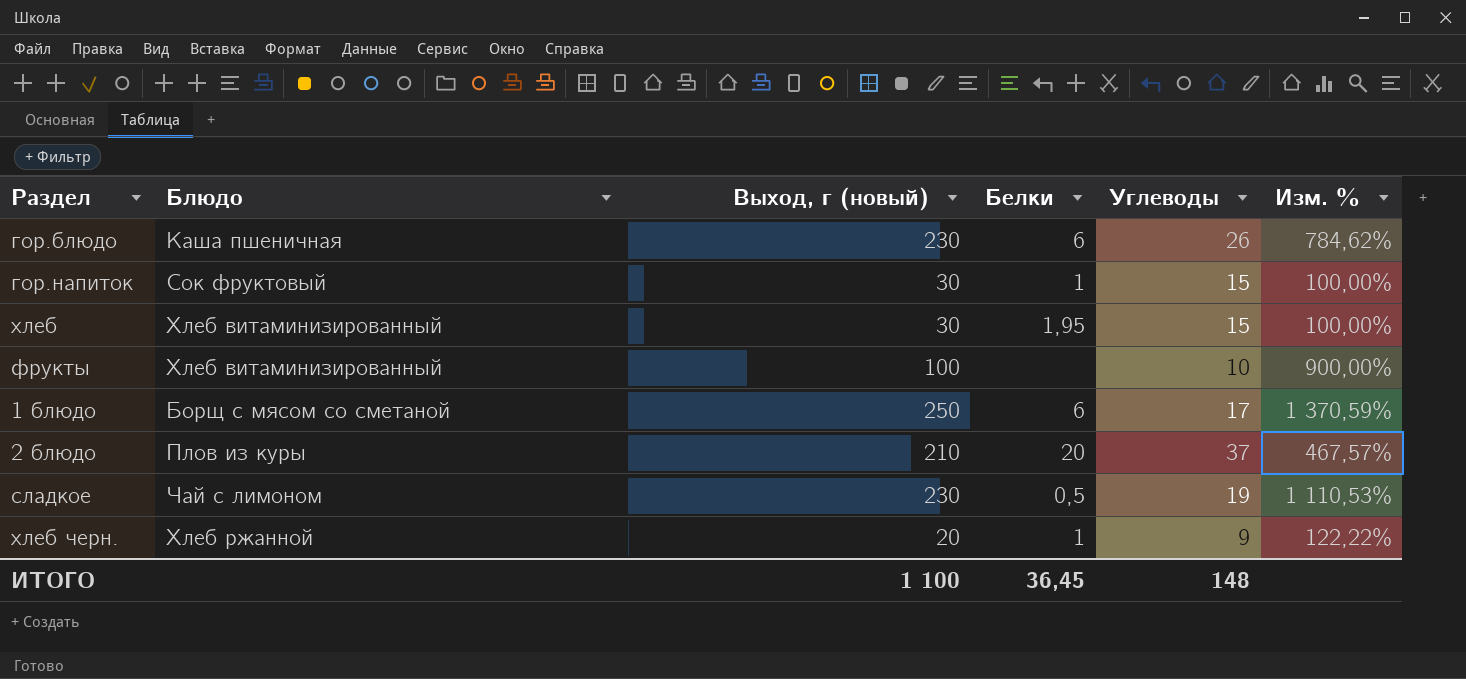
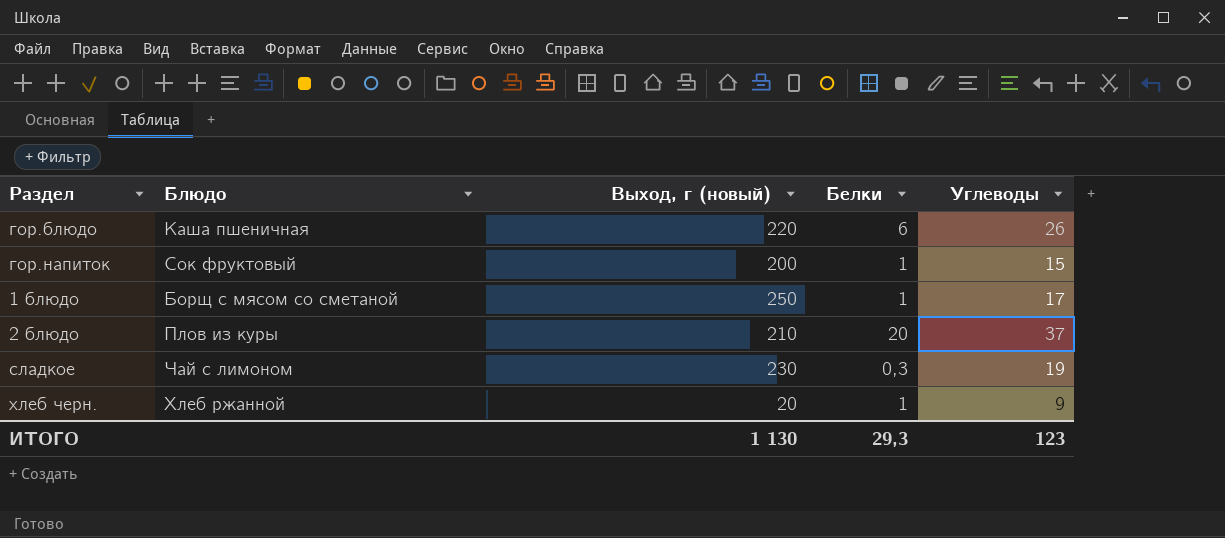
column Изм. % | formula: ([Выход, г (новый)] - [Углеводы]) / [Углеводы] -> none
row хлеб: Хлеб витаминизированный | 30 | 1,95 | 15 | 100,00% -> none
row фрукты: Хлеб витаминизированный | 100 | none | 10 | 900,00% -> none
гор.блюдо | Выход, г (новый): 230 -> 220
гор.напиток | Выход, г (новый): 30 -> 200
1 блюдо | Белки: 6 -> 1
сладкое | Белки: 0,5 -> 0,3
ИТОГО | Выход, г (новый): 1 100 -> 1 130
ИТОГО | Белки: 36,45 -> 29,3
ИТОГО | Углеводы: 148 -> 123

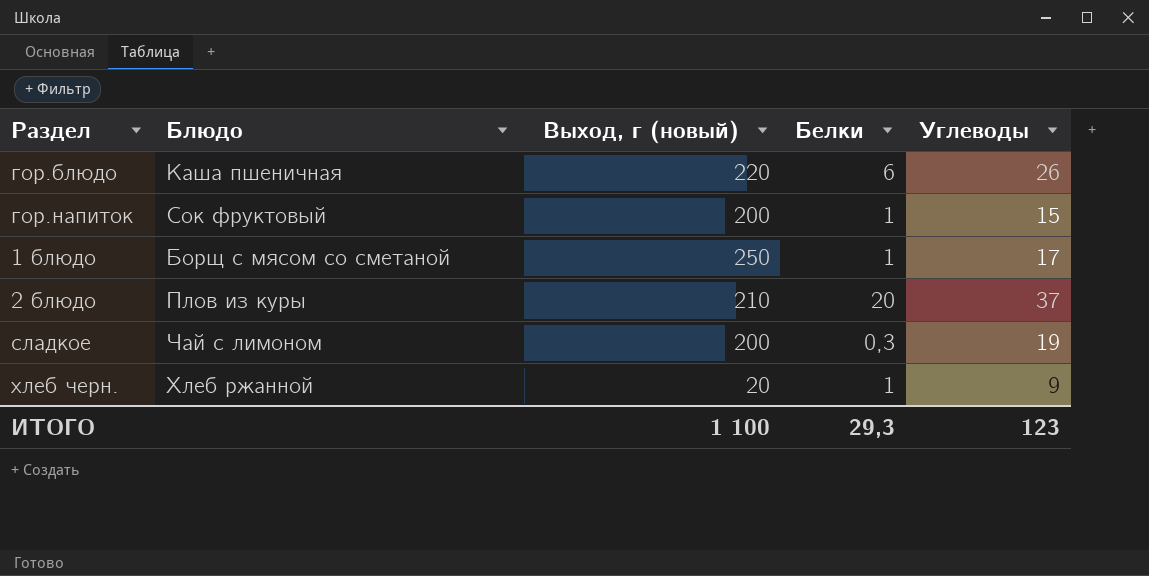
сладкое | Выход, г (новый): 230 -> 200
ИТОГО | Выход, г (новый): 1 130 -> 1 100

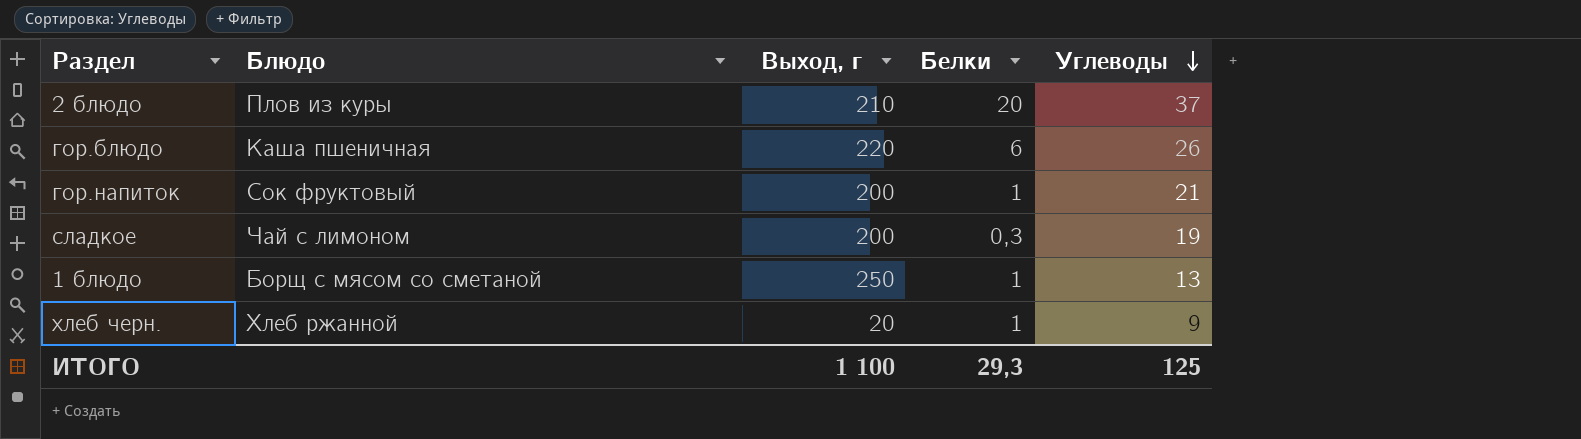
row order: none -> Углеводы descending
column name: Выход, г (новый) -> Выход, г
гор.напиток | Углеводы: 15 -> 21
1 блюдо | Углеводы: 17 -> 13
ИТОГО | Углеводы: 123 -> 125

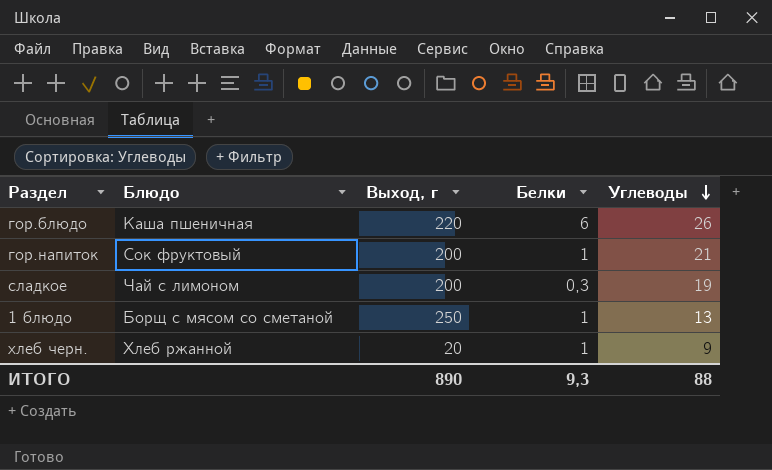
row 2 блюдо: Плов из куры | 210 | 20 | 37 -> none
ИТОГО | Выход, г: 1 100 -> 890
ИТОГО | Белки: 29,3 -> 9,3
ИТОГО | Углеводы: 125 -> 88

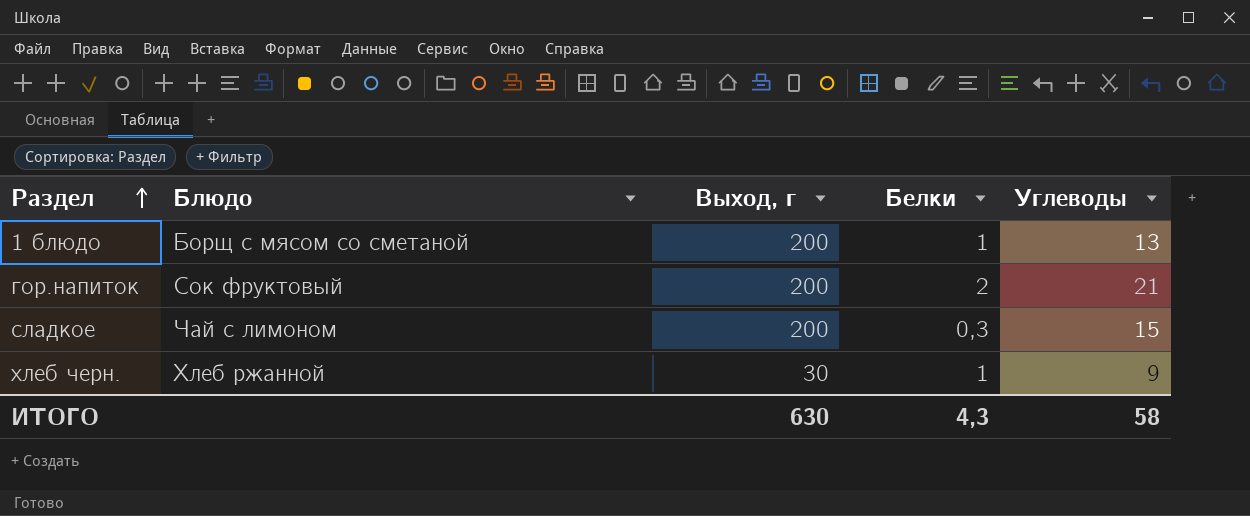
row order: Углеводы descending -> Раздел ascending
row гор.блюдо: Каша пшеничная | 220 | 6 | 26 -> none
1 блюдо | Выход, г: 250 -> 200
гор.напиток | Белки: 1 -> 2
сладкое | Углеводы: 19 -> 15
хлеб черн. | Выход, г: 20 -> 30
ИТОГО | Выход, г: 890 -> 630
ИТОГО | Белки: 9,3 -> 4,3
ИТОГО | Углеводы: 88 -> 58

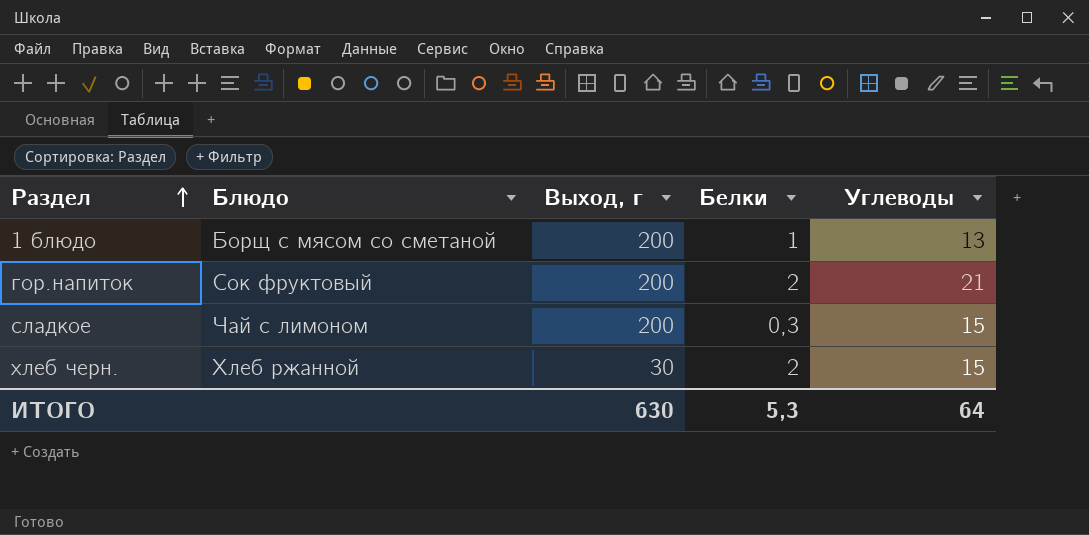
хлеб черн. | Белки: 1 -> 2
хлеб черн. | Углеводы: 9 -> 15
ИТОГО | Белки: 4,3 -> 5,3
ИТОГО | Углеводы: 58 -> 64

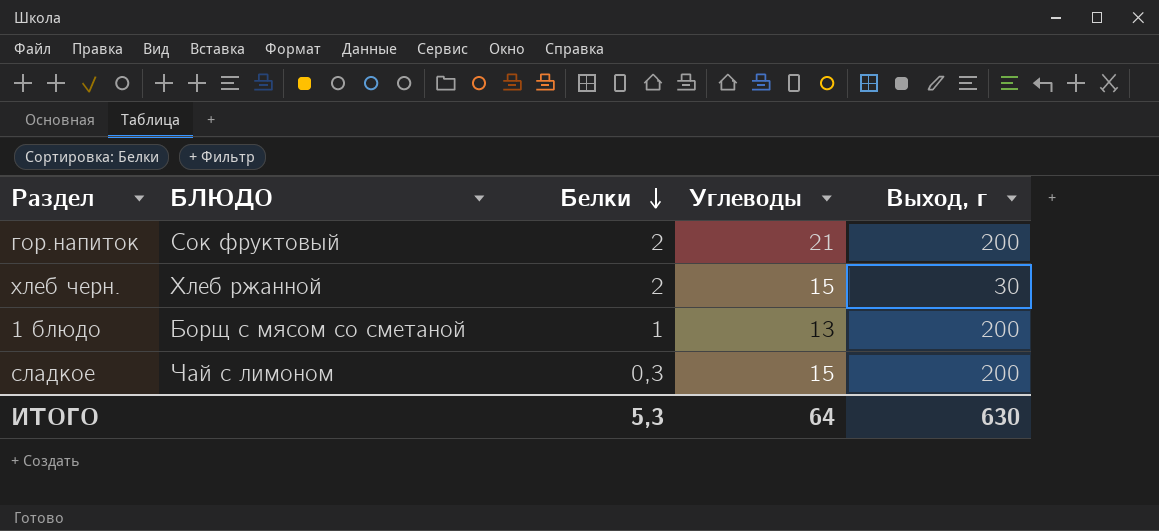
row order: Раздел ascending -> Белки descending
column name: Блюдо -> БЛЮДО
column Выход, г | position: 3 -> 5

